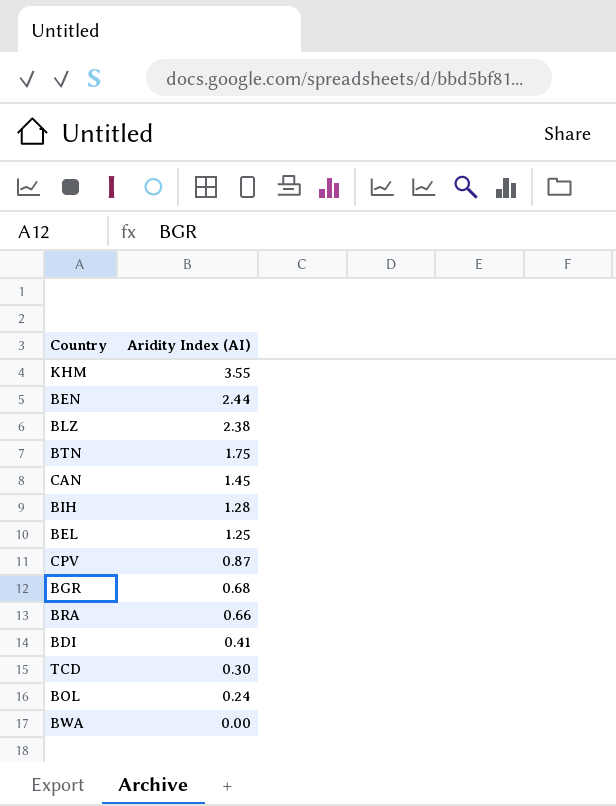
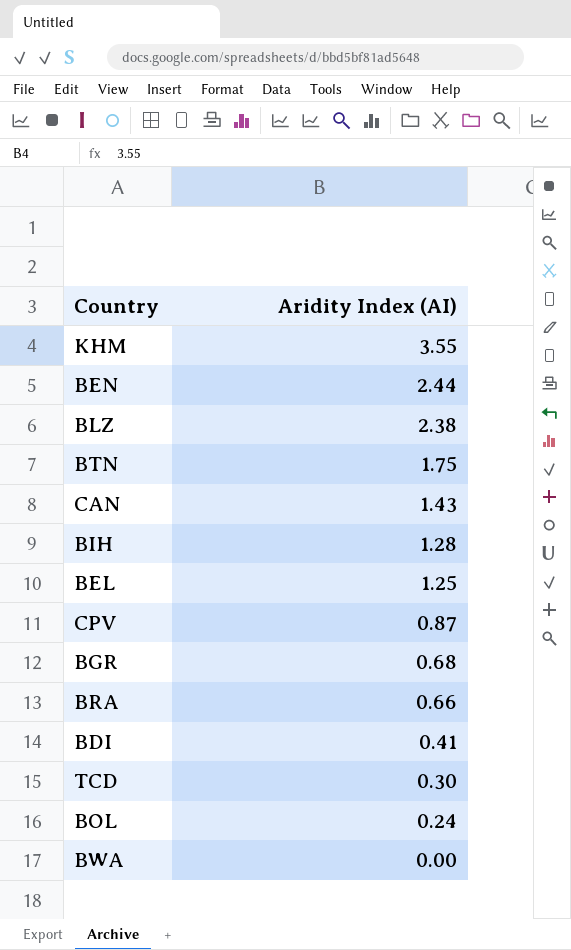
CAN | Aridity Index (AI): 1.45 -> 1.43

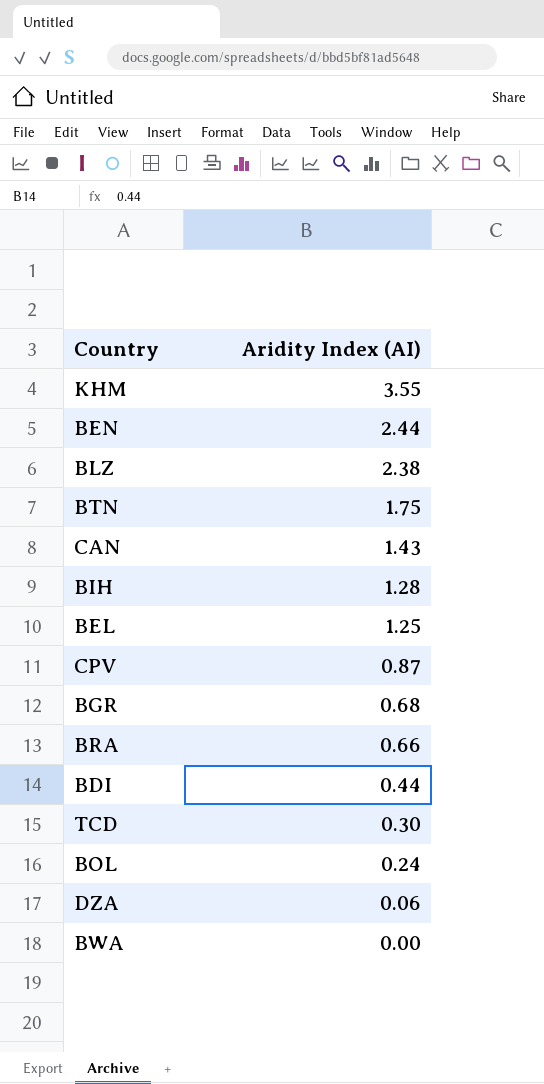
BDI | Aridity Index (AI): 0.41 -> 0.44
row DZA: none -> 0.06

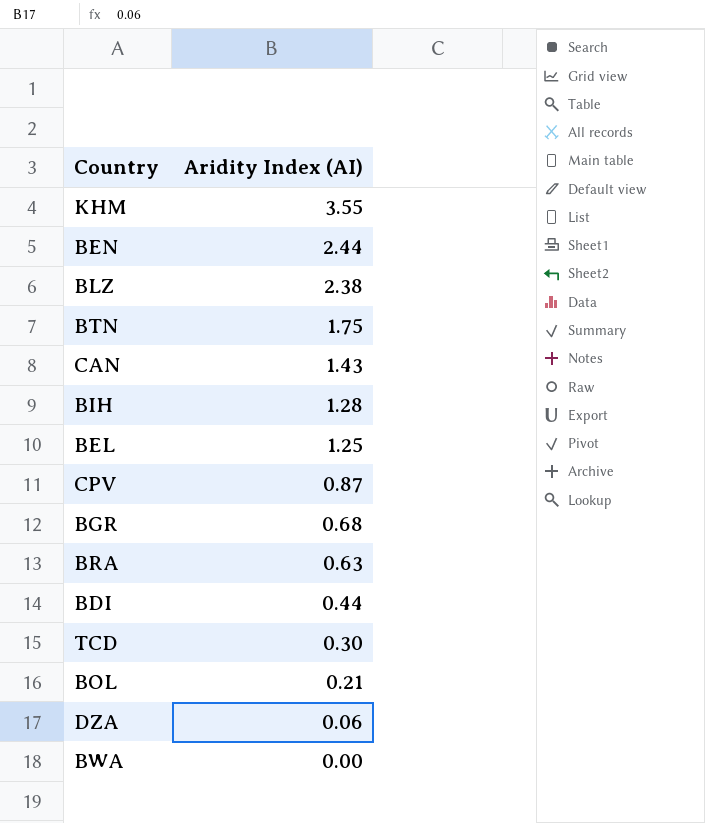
BRA | Aridity Index (AI): 0.66 -> 0.63
BOL | Aridity Index (AI): 0.24 -> 0.21

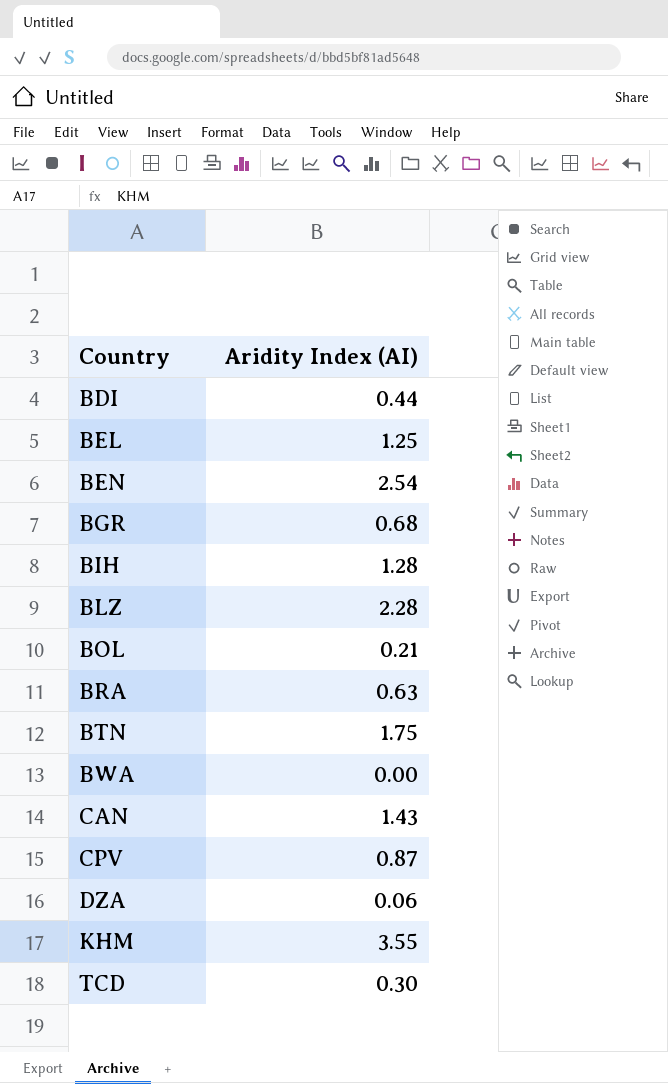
row order: Aridity Index (AI) descending -> Country ascending
BEN | Aridity Index (AI): 2.44 -> 2.54
BLZ | Aridity Index (AI): 2.38 -> 2.28

